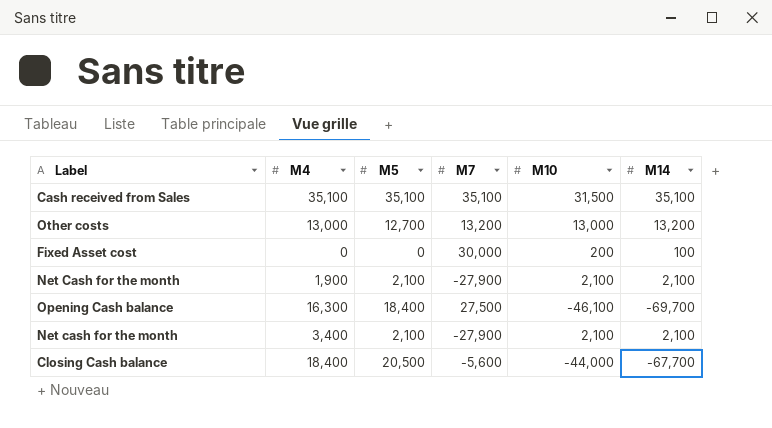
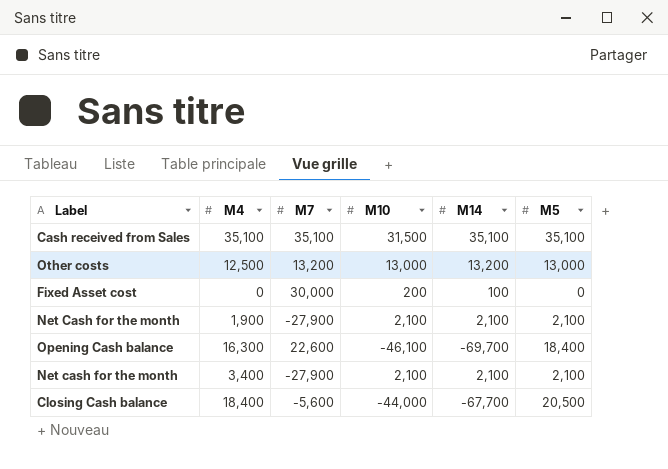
column M5 | position: 3 -> 6
Other costs | M4: 13,000 -> 12,500
Other costs | M5: 12,700 -> 13,000
Opening Cash balance | M7: 27,500 -> 22,600

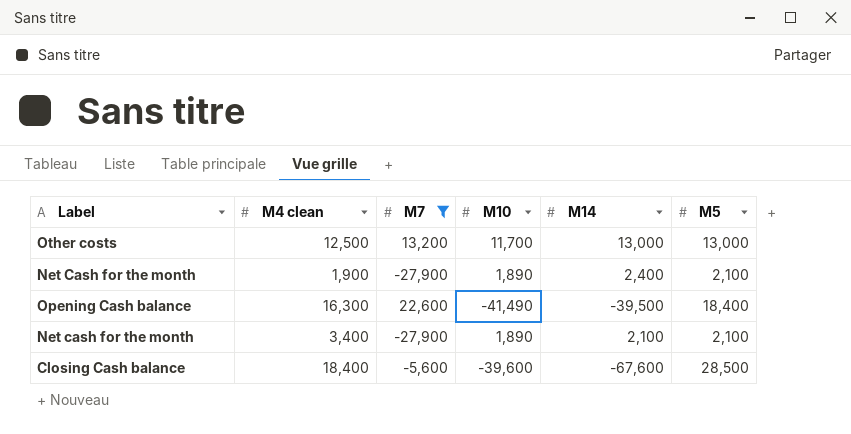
filter: none -> M7 <= 22,600
column name: M4 -> M4 clean
Other costs | M10: 13,000 -> 11,700
Other costs | M14: 13,200 -> 13,000
Net Cash for the month | M10: 2,100 -> 1,890
Net Cash for the month | M14: 2,100 -> 2,400
Opening Cash balance | M10: -46,100 -> -41,490
Opening Cash balance | M14: -69,700 -> -39,500
Net cash for the month | M10: 2,100 -> 1,890
Closing Cash balance | M10: -44,000 -> -39,600
Closing Cash balance | M14: -67,700 -> -67,600
Closing Cash balance | M5: 20,500 -> 28,500

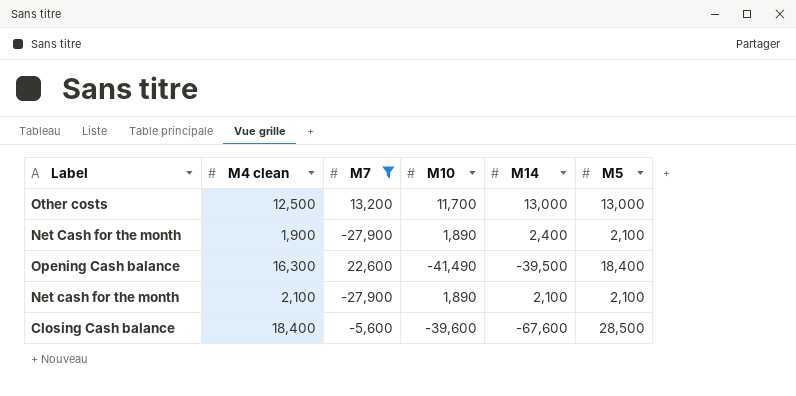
Net cash for the month | M4 clean: 3,400 -> 2,100

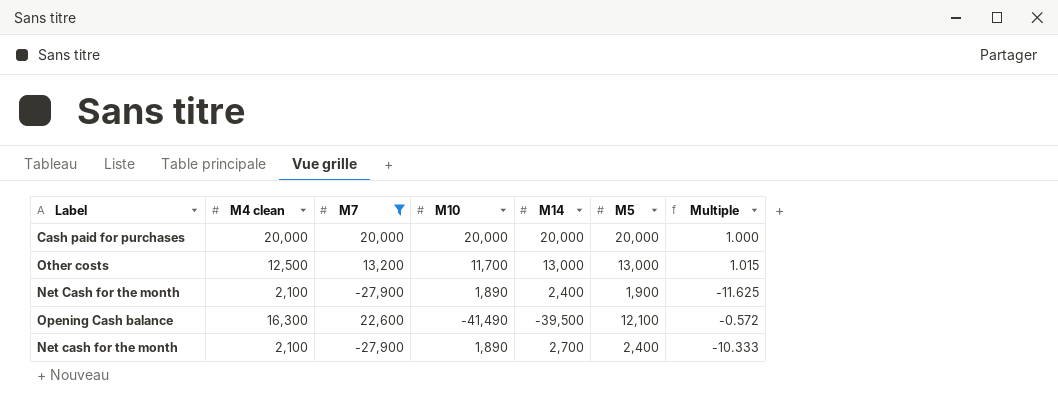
column Multiple | formula: none -> [M7] / [M14]
row Closing Cash balance: 18,400 | -5,600 | -39,600 | -67,600 | 28,500 -> none
row Cash paid for purchases: none -> 20,000 | 20,000 | 20,000 | 20,000 | 20,000 | 1.000
Net Cash for the month | M4 clean: 1,900 -> 2,100
Net Cash for the month | M5: 2,100 -> 1,900
Opening Cash balance | M5: 18,400 -> 12,100
Net cash for the month | M14: 2,100 -> 2,700
Net cash for the month | M5: 2,100 -> 2,400

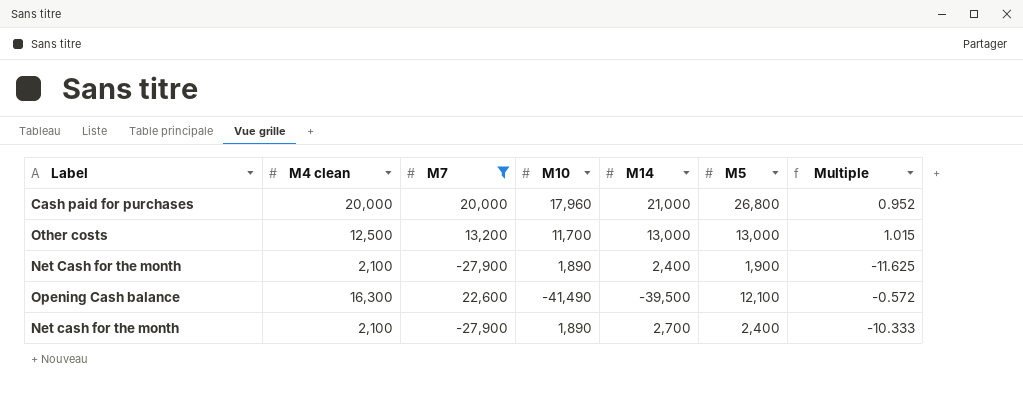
Cash paid for purchases | M10: 20,000 -> 17,960
Cash paid for purchases | M14: 20,000 -> 21,000
Cash paid for purchases | M5: 20,000 -> 26,800
Cash paid for purchases | Multiple: 1.000 -> 0.952

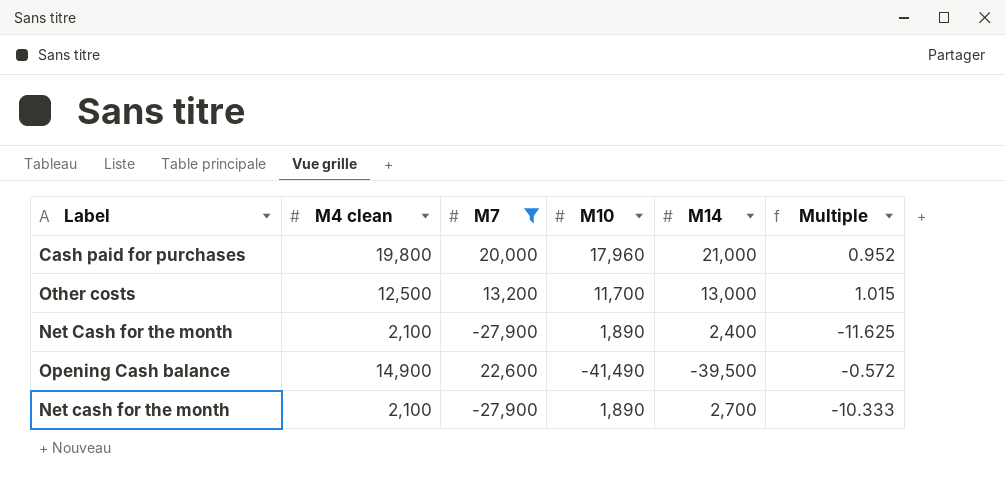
column M5 | position: 6 -> none
Cash paid for purchases | M4 clean: 20,000 -> 19,800
Opening Cash balance | M4 clean: 16,300 -> 14,900

